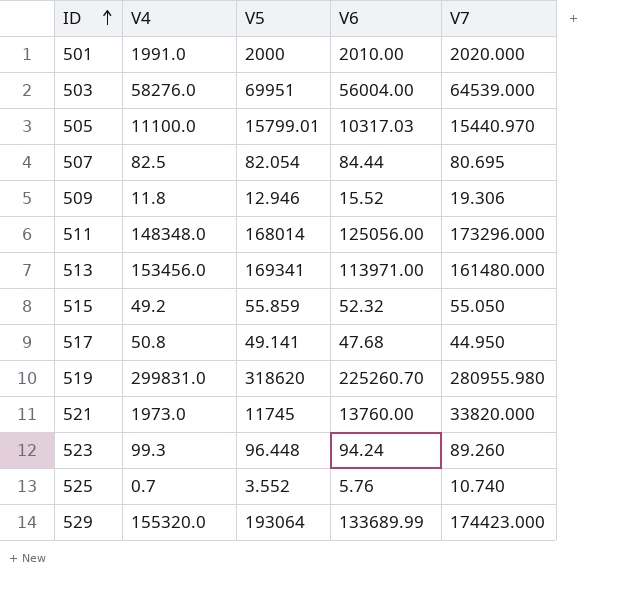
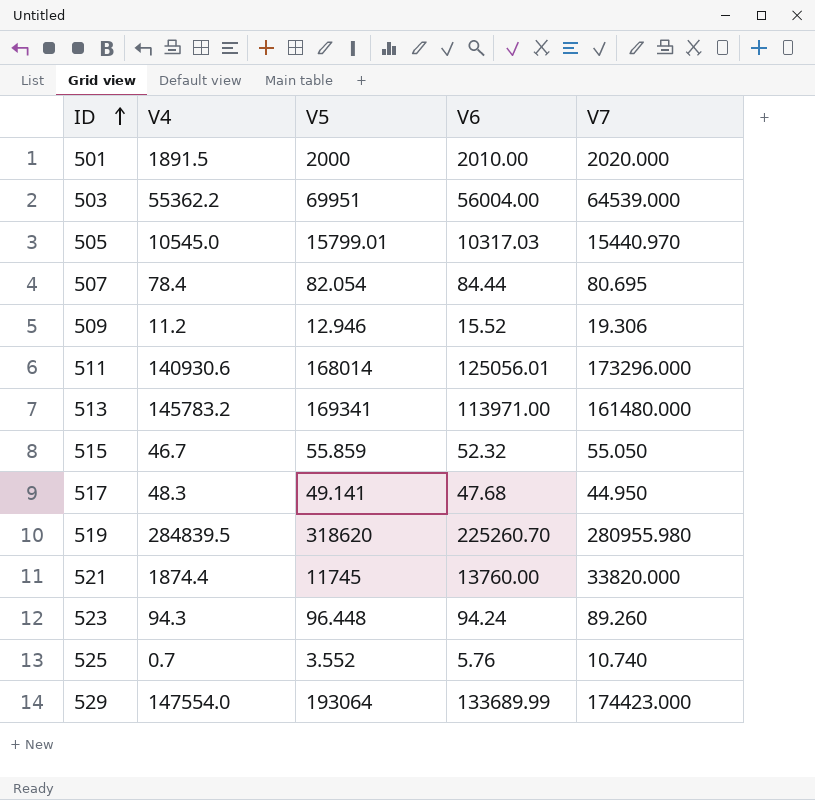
501 | V4: 1991.0 -> 1891.5
503 | V4: 58276.0 -> 55362.2
505 | V4: 11100.0 -> 10545.0
507 | V4: 82.5 -> 78.4
509 | V4: 11.8 -> 11.2
511 | V4: 148348.0 -> 140930.6
511 | V6: 125056.00 -> 125056.01
513 | V4: 153456.0 -> 145783.2
515 | V4: 49.2 -> 46.7
517 | V4: 50.8 -> 48.3
519 | V4: 299831.0 -> 284839.5
521 | V4: 1973.0 -> 1874.4
523 | V4: 99.3 -> 94.3
529 | V4: 155320.0 -> 147554.0

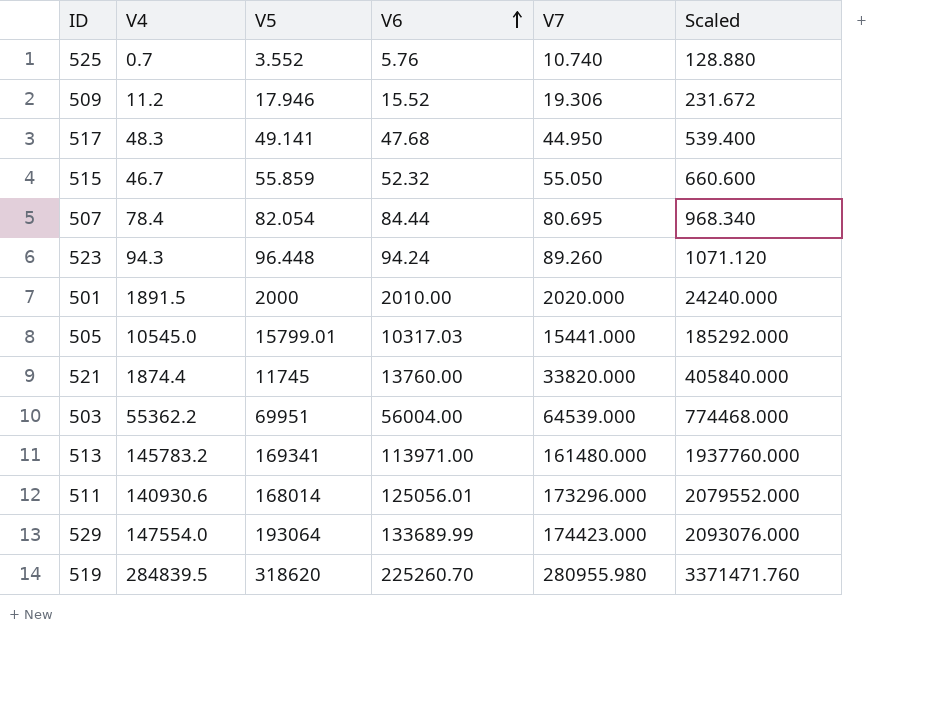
row order: ID ascending -> V6 ascending
column Scaled | formula: none -> [V7] * 12
509 | V5: 12.946 -> 17.946
505 | V7: 15440.970 -> 15441.000

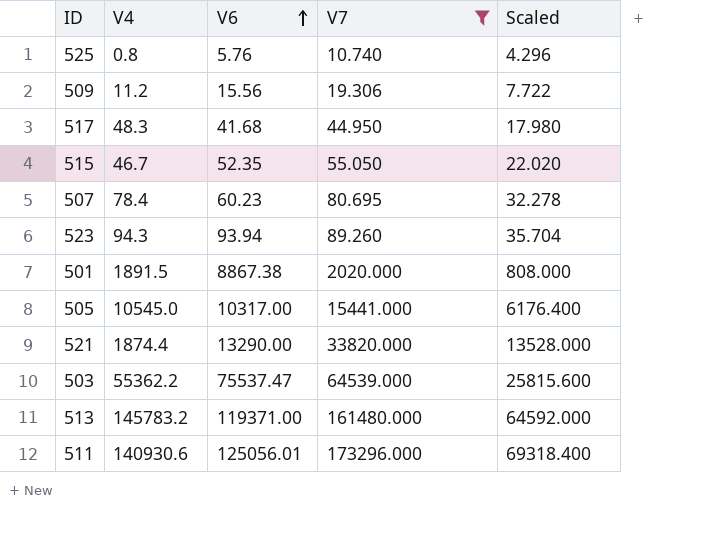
filter: none -> V7 <= 173296.000
column V5 | position: 3 -> none
column Scaled | formula: [V7] * 12 -> [V7] * 0.4
525 | V4: 0.7 -> 0.8
509 | V6: 15.52 -> 15.56
517 | V6: 47.68 -> 41.68
515 | V6: 52.32 -> 52.35
507 | V6: 84.44 -> 60.23
523 | V6: 94.24 -> 93.94
501 | V6: 2010.00 -> 8867.38
505 | V6: 10317.03 -> 10317.00
521 | V6: 13760.00 -> 13290.00
503 | V6: 56004.00 -> 75537.47
513 | V6: 113971.00 -> 119371.00

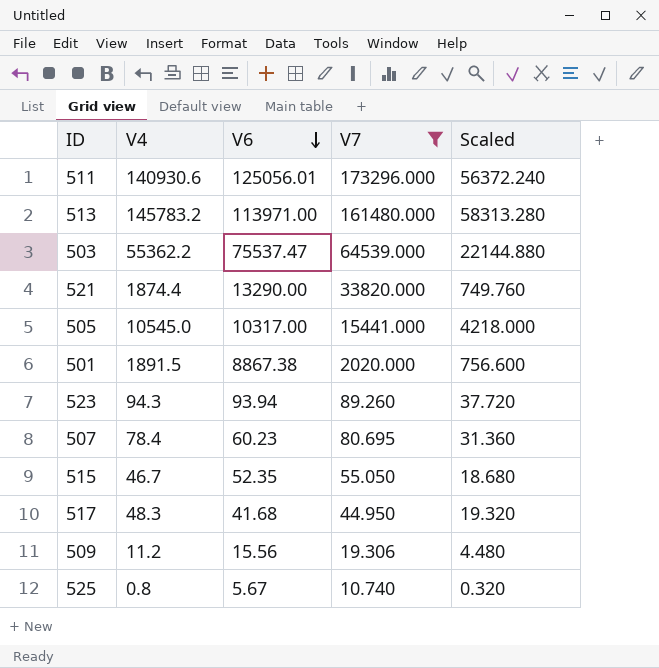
row order: V6 ascending -> V6 descending
column Scaled | formula: [V7] * 0.4 -> [V4] * 0.4
513 | V6: 119371.00 -> 113971.00
525 | V6: 5.76 -> 5.67

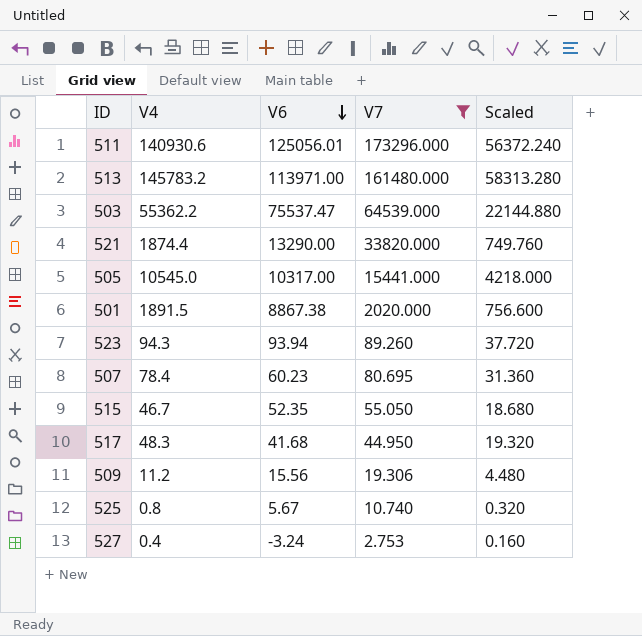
row 527: none -> 0.4 | -3.24 | 2.753 | 0.160

